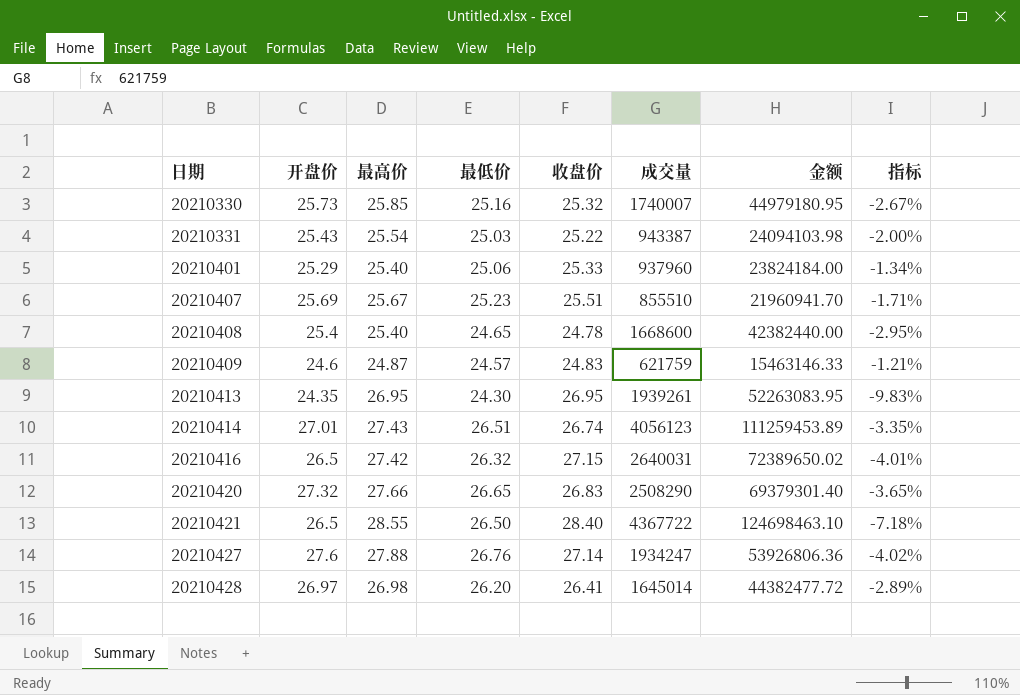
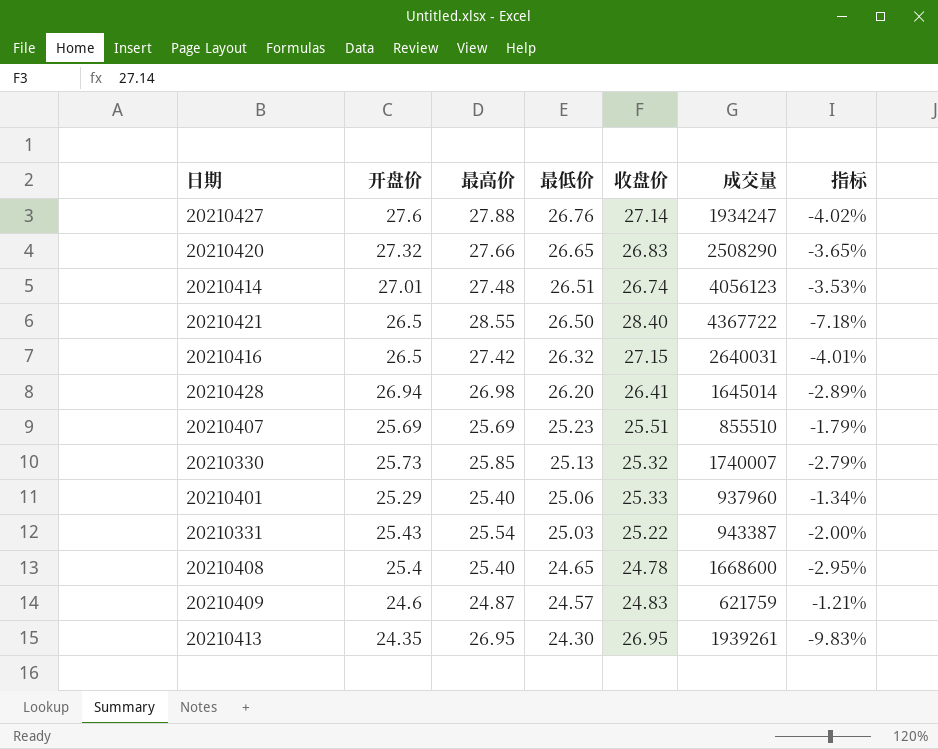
row order: 日期 ascending -> 最低价 descending
column 金额 | formula: [最高价] * [成交量] -> none
20210414 | 最高价: 27.43 -> 27.48
20210414 | 指标: -3.35% -> -3.53%
20210428 | 开盘价: 26.97 -> 26.94
20210407 | 最高价: 25.67 -> 25.69
20210407 | 指标: -1.71% -> -1.79%
20210330 | 最低价: 25.16 -> 25.13
20210330 | 指标: -2.67% -> -2.79%

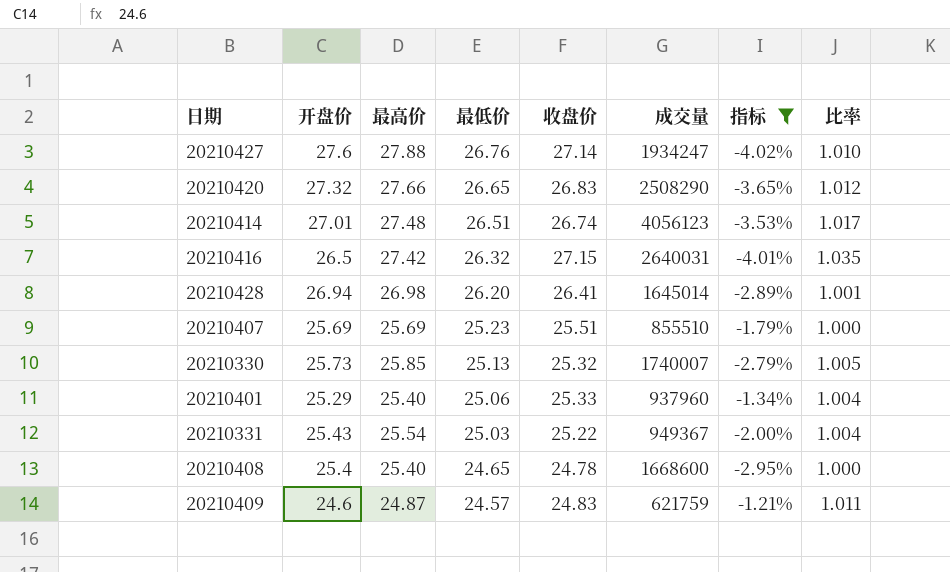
filter: none -> 指标 >= -4.02%
column 比率 | formula: none -> [最高价] / [开盘价]
20210331 | 成交量: 943387 -> 949367

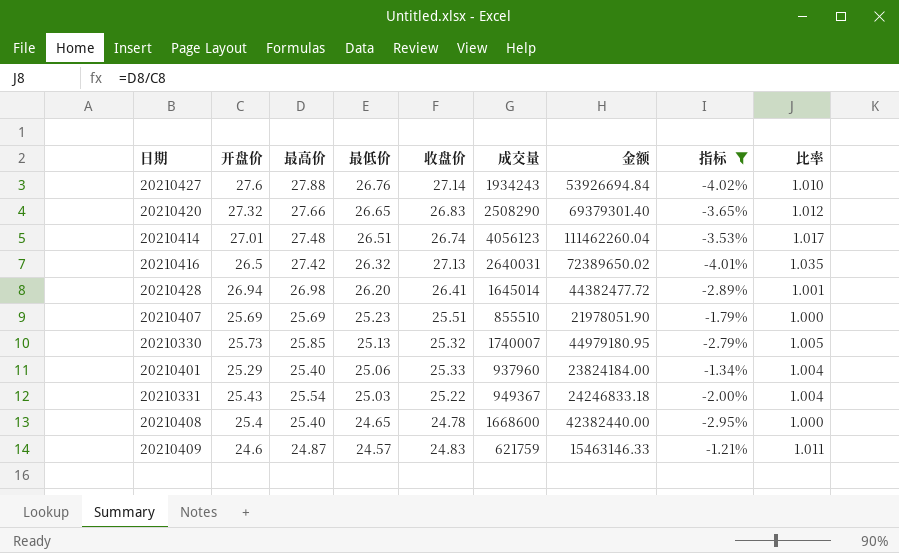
column 金额 | formula: none -> [最高价] * [成交量]
20210427 | 成交量: 1934247 -> 1934243
20210416 | 收盘价: 27.15 -> 27.13

